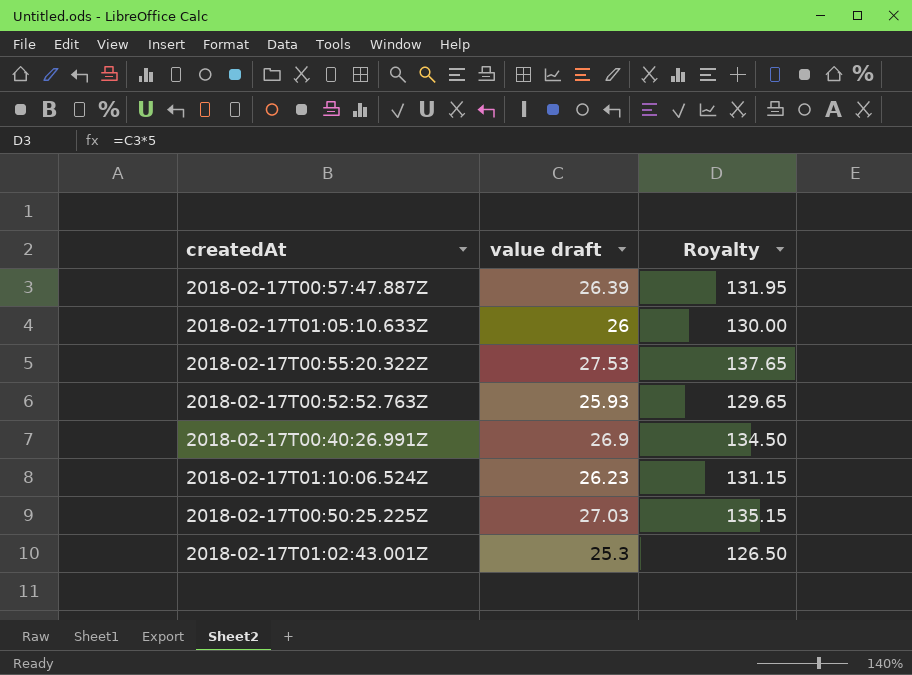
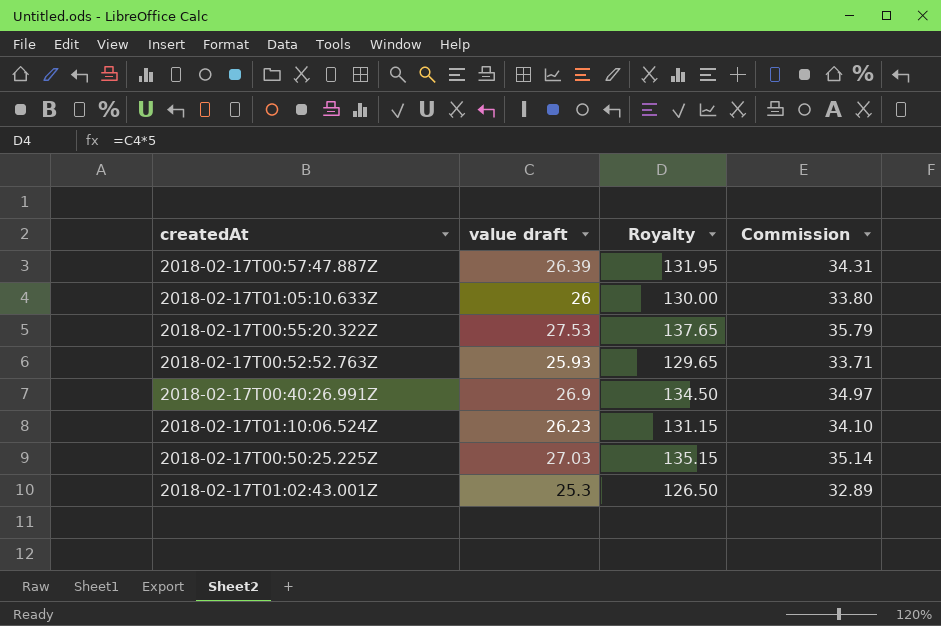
column Commission | formula: none -> [value draft] * 1.3

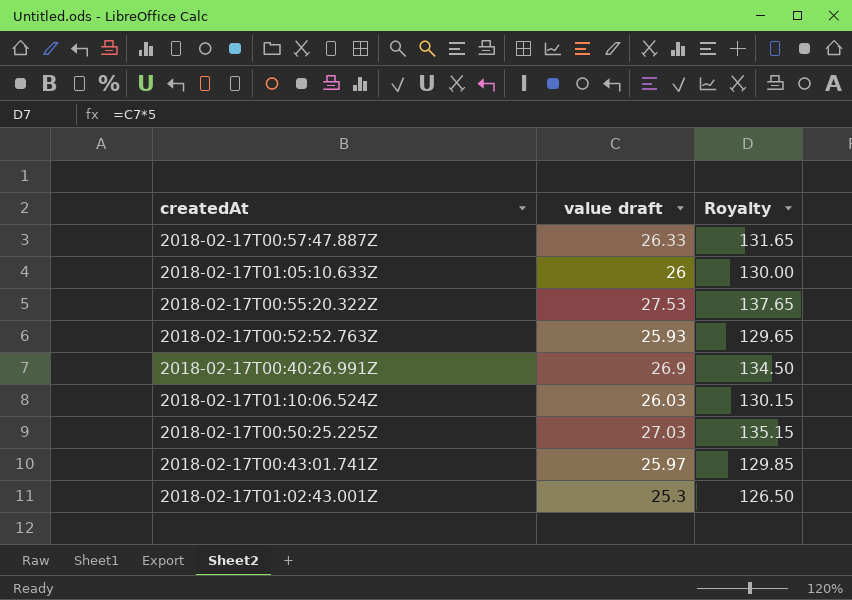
column Commission | formula: [value draft] * 1.3 -> none
2018-02-17T00:57:47.887Z | value draft: 26.39 -> 26.33
2018-02-17T00:57:47.887Z | Royalty: 131.95 -> 131.65
2018-02-17T01:10:06.524Z | value draft: 26.23 -> 26.03
2018-02-17T01:10:06.524Z | Royalty: 131.15 -> 130.15
row 2018-02-17T00:43:01.741Z: none -> 25.97 | 129.85

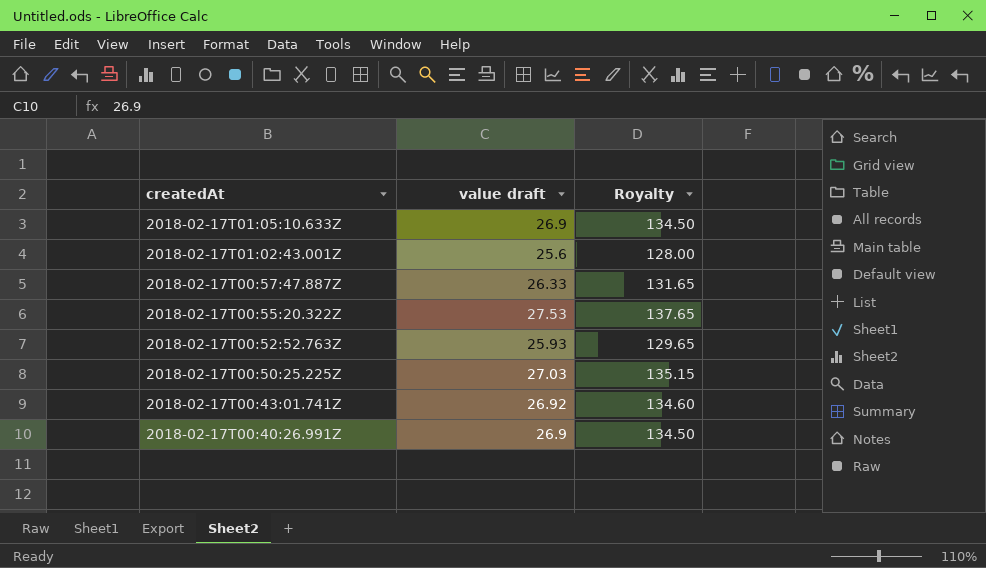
row order: none -> createdAt descending
row 2018-02-17T01:10:06.524Z: 26.03 | 130.15 -> none
2018-02-17T01:05:10.633Z | value draft: 26 -> 26.9
2018-02-17T01:05:10.633Z | Royalty: 130.00 -> 134.50
2018-02-17T01:02:43.001Z | value draft: 25.3 -> 25.6
2018-02-17T01:02:43.001Z | Royalty: 126.50 -> 128.00
2018-02-17T00:43:01.741Z | value draft: 25.97 -> 26.92
2018-02-17T00:43:01.741Z | Royalty: 129.85 -> 134.60

